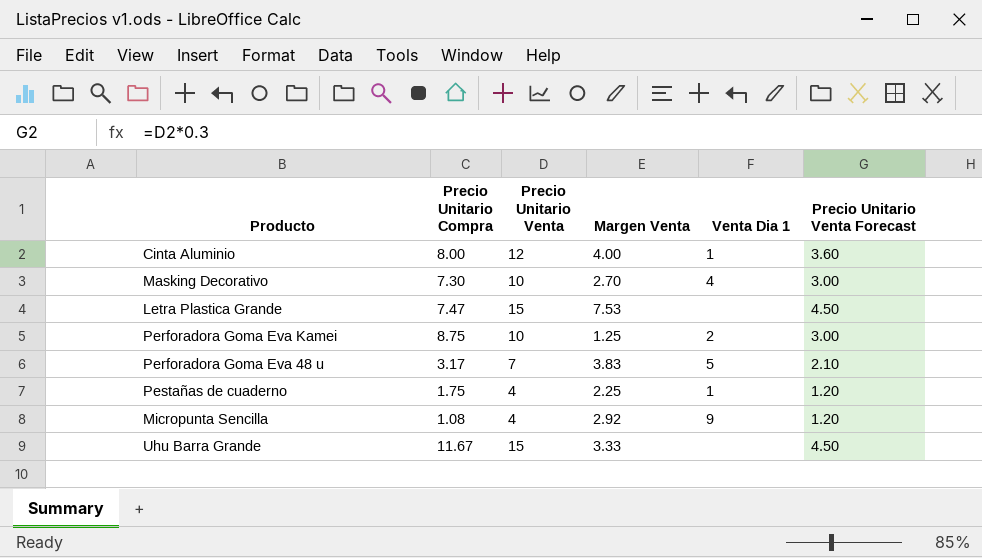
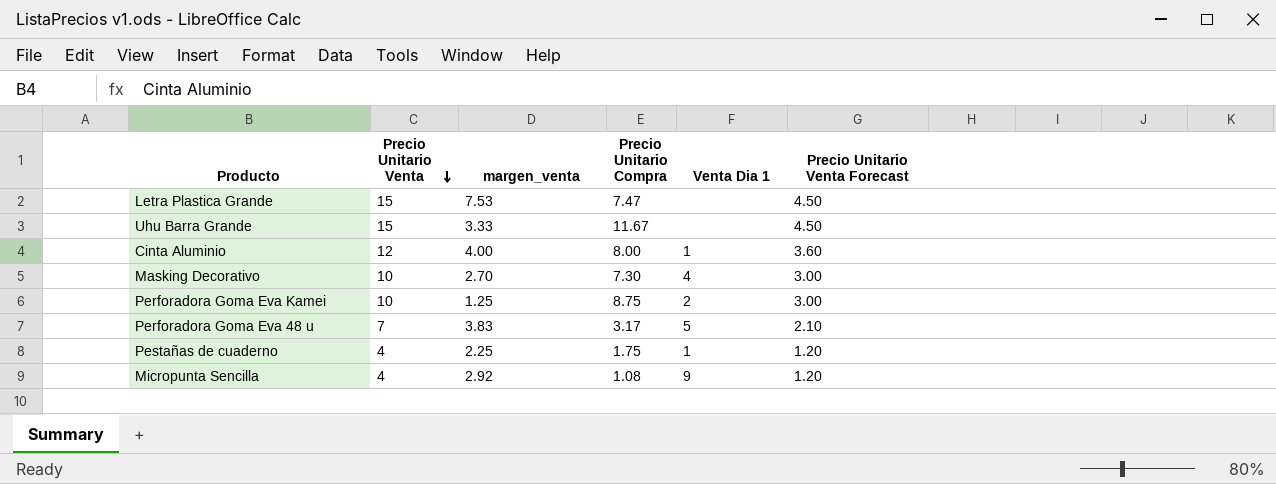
row order: none -> Precio Unitario Venta descending
column name: Margen Venta -> margen_venta
column Precio Unitario Compra | position: 2 -> 4

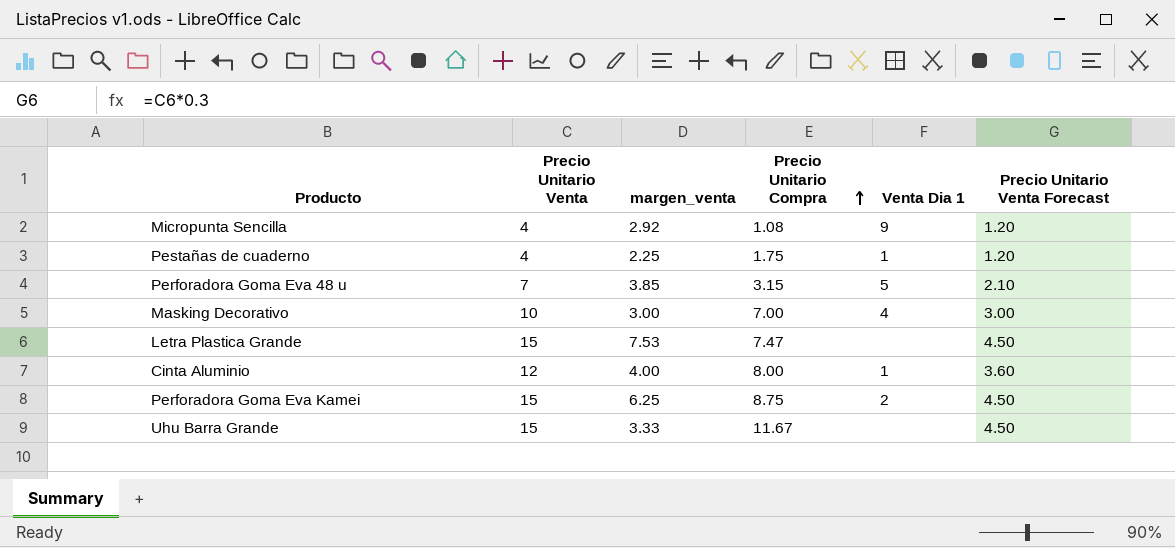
row order: Precio Unitario Venta descending -> Precio Unitario Compra ascending
Perforadora Goma Eva 48 u | margen_venta: 3.83 -> 3.85
Perforadora Goma Eva 48 u | Precio Unitario Compra: 3.17 -> 3.15
Masking Decorativo | margen_venta: 2.70 -> 3.00
Masking Decorativo | Precio Unitario Compra: 7.30 -> 7.00
Perforadora Goma Eva Kamei | Precio Unitario Venta: 10 -> 15
Perforadora Goma Eva Kamei | margen_venta: 1.25 -> 6.25
Perforadora Goma Eva Kamei | Precio Unitario Venta Forecast: 3.00 -> 4.50

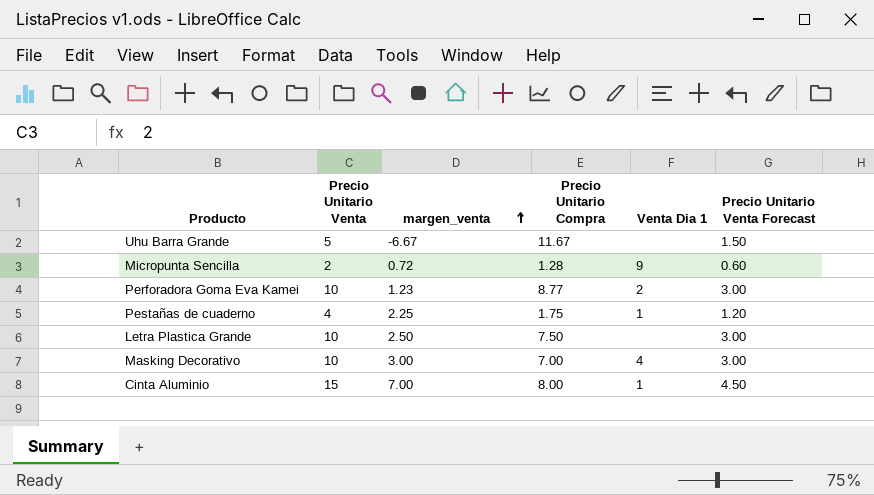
row order: Precio Unitario Compra ascending -> margen_venta ascending
row Perforadora Goma Eva 48 u: 7 | 3.85 | 3.15 | 5 | 2.10 -> none
Uhu Barra Grande | Precio Unitario Venta: 15 -> 5
Uhu Barra Grande | margen_venta: 3.33 -> -6.67
Uhu Barra Grande | Precio Unitario Venta Forecast: 4.50 -> 1.50
Micropunta Sencilla | Precio Unitario Venta: 4 -> 2
Micropunta Sencilla | margen_venta: 2.92 -> 0.72
Micropunta Sencilla | Precio Unitario Compra: 1.08 -> 1.28
Micropunta Sencilla | Precio Unitario Venta Forecast: 1.20 -> 0.60
Perforadora Goma Eva Kamei | Precio Unitario Venta: 15 -> 10
Perforadora Goma Eva Kamei | margen_venta: 6.25 -> 1.23
Perforadora Goma Eva Kamei | Precio Unitario Compra: 8.75 -> 8.77
Perforadora Goma Eva Kamei | Precio Unitario Venta Forecast: 4.50 -> 3.00
Letra Plastica Grande | Precio Unitario Venta: 15 -> 10
Letra Plastica Grande | margen_venta: 7.53 -> 2.50
Letra Plastica Grande | Precio Unitario Compra: 7.47 -> 7.50
Letra Plastica Grande | Precio Unitario Venta Forecast: 4.50 -> 3.00
Cinta Aluminio | Precio Unitario Venta: 12 -> 15
Cinta Aluminio | margen_venta: 4.00 -> 7.00
Cinta Aluminio | Precio Unitario Venta Forecast: 3.60 -> 4.50

